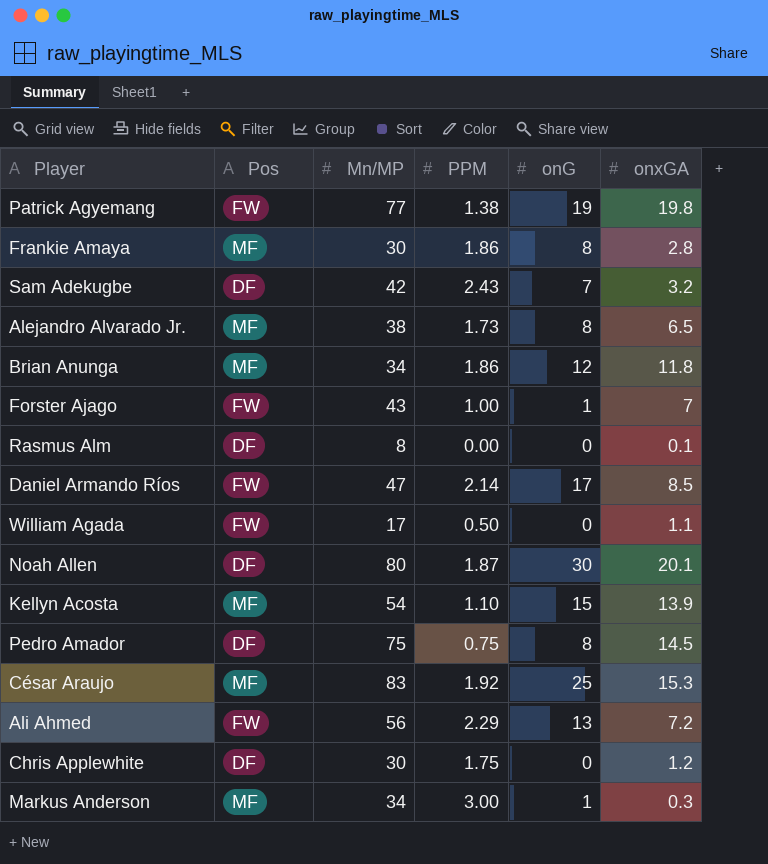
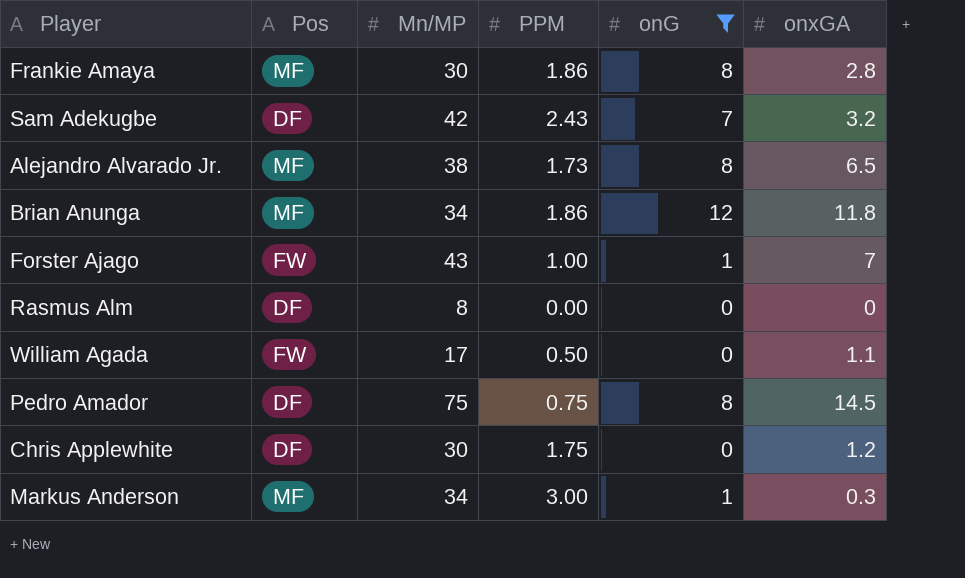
filter: none -> onG <= 12
Rasmus Alm | onxGA: 0.1 -> 0

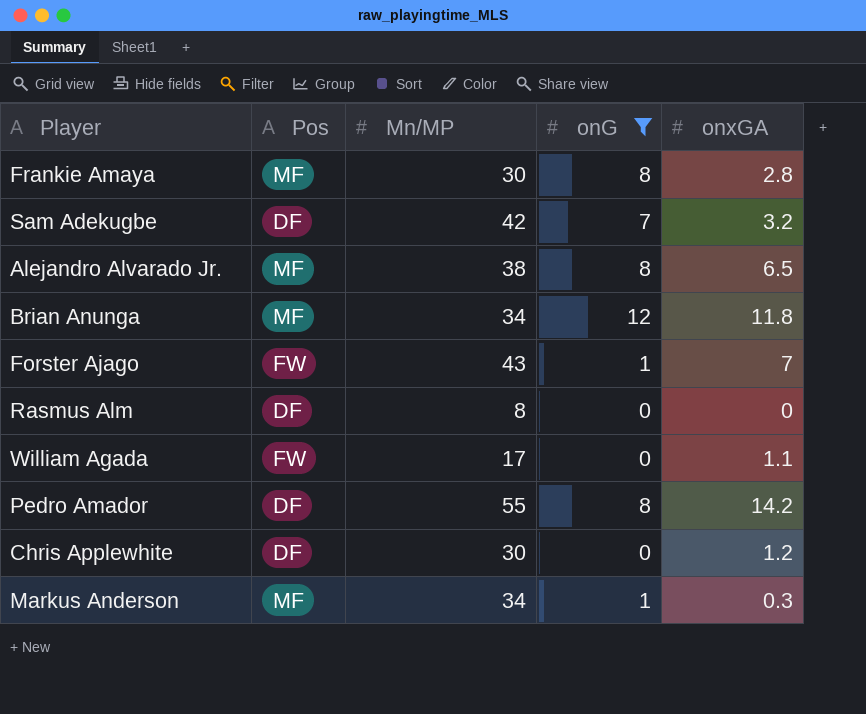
column PPM | position: 4 -> none
Pedro Amador | Mn/MP: 75 -> 55
Pedro Amador | onxGA: 14.5 -> 14.2

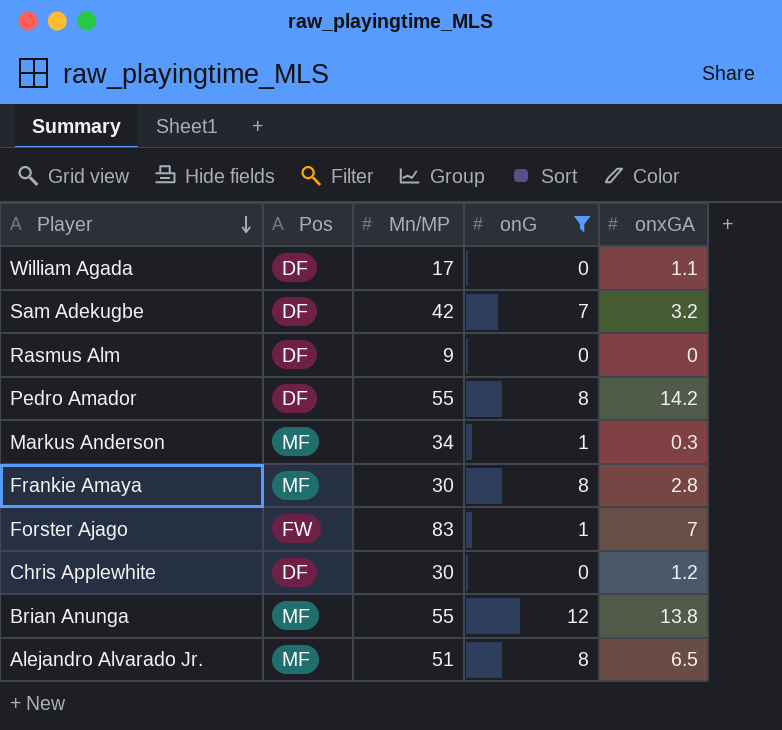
row order: none -> Player descending
William Agada | Pos: FW -> DF
Rasmus Alm | Mn/MP: 8 -> 9
Forster Ajago | Mn/MP: 43 -> 83
Brian Anunga | Mn/MP: 34 -> 55
Brian Anunga | onxGA: 11.8 -> 13.8
Alejandro Alvarado Jr. | Mn/MP: 38 -> 51

